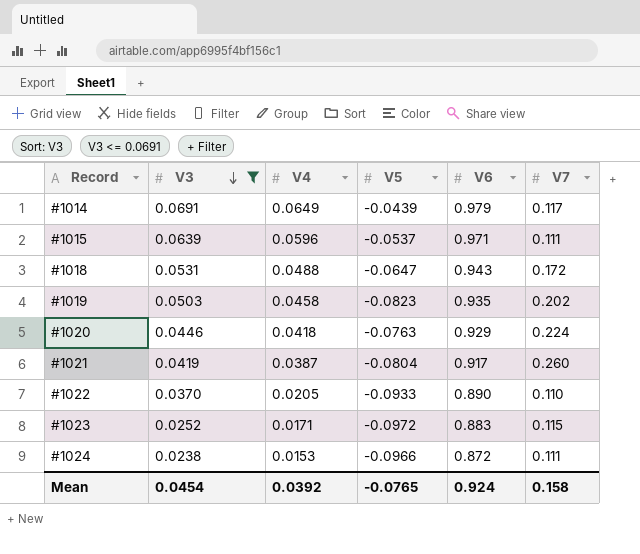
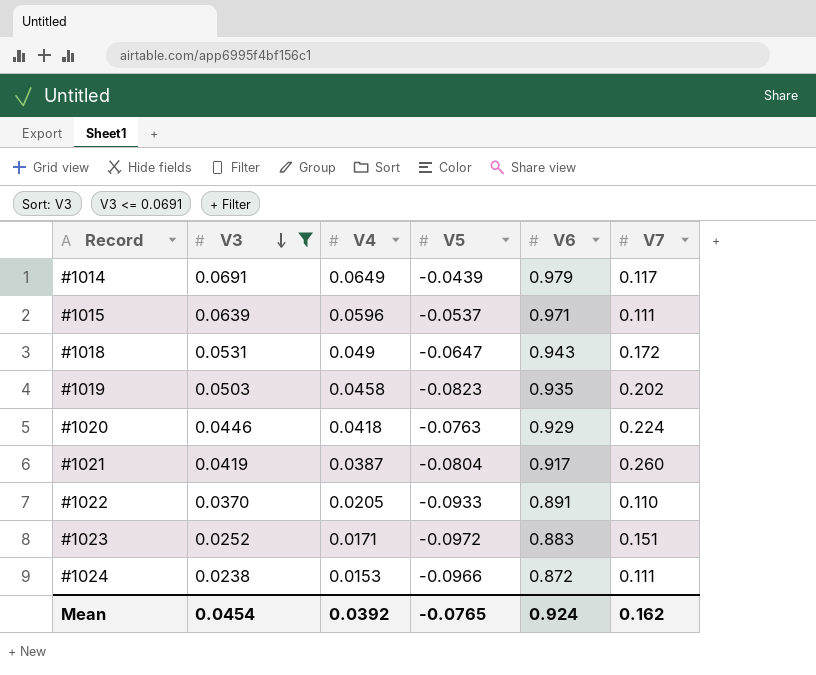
#1018 | V4: 0.0488 -> 0.049
#1022 | V6: 0.890 -> 0.891
#1023 | V7: 0.115 -> 0.151
Mean | V7: 0.158 -> 0.162

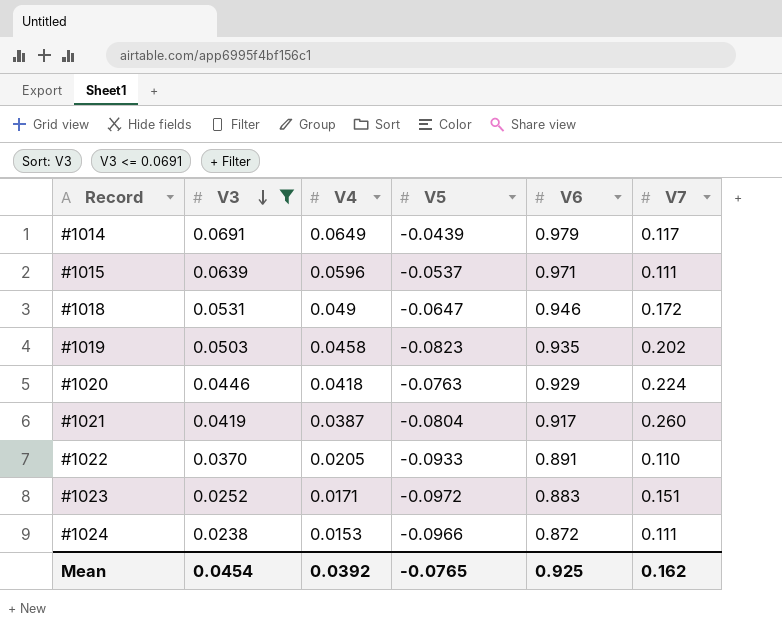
#1018 | V6: 0.943 -> 0.946
Mean | V6: 0.924 -> 0.925

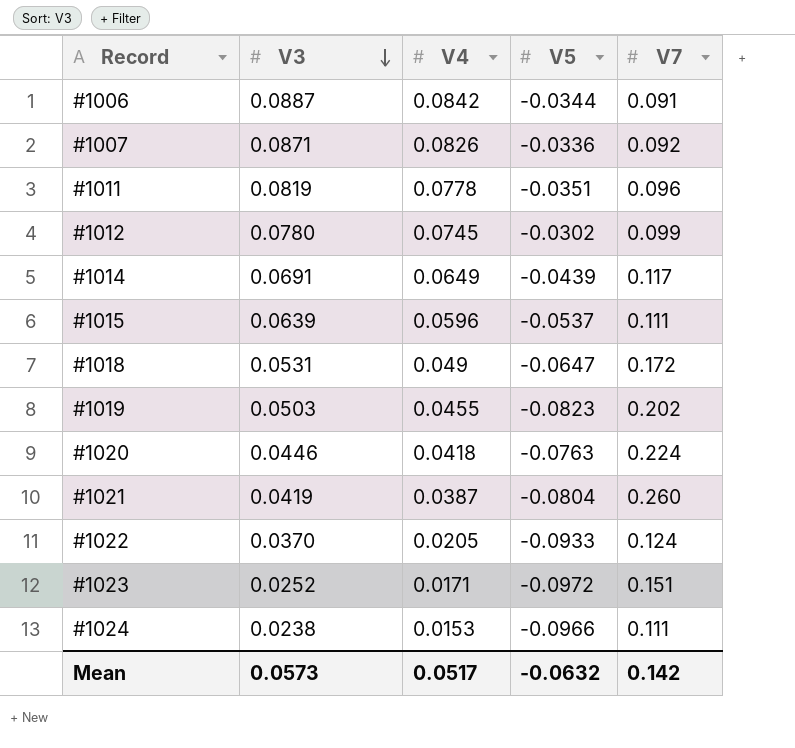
filter: V3 <= 0.0691 -> none
column V6 | position: 5 -> none
#1019 | V4: 0.0458 -> 0.0455
#1022 | V7: 0.110 -> 0.124
Mean | V3: 0.0454 -> 0.0573
Mean | V4: 0.0392 -> 0.0517
Mean | V5: -0.0765 -> -0.0632
Mean | V7: 0.162 -> 0.142

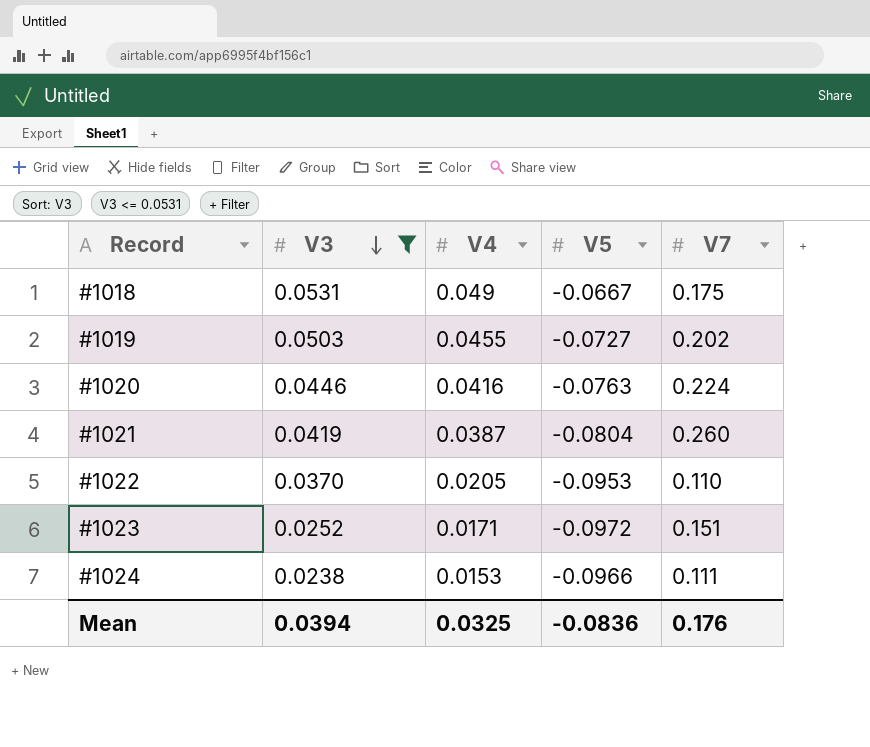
filter: none -> V3 <= 0.0531
#1018 | V5: -0.0647 -> -0.0667
#1018 | V7: 0.172 -> 0.175
#1019 | V5: -0.0823 -> -0.0727
#1020 | V4: 0.0418 -> 0.0416
#1022 | V5: -0.0933 -> -0.0953
#1022 | V7: 0.124 -> 0.110
Mean | V3: 0.0573 -> 0.0394
Mean | V4: 0.0517 -> 0.0325
Mean | V5: -0.0632 -> -0.0836
Mean | V7: 0.142 -> 0.176

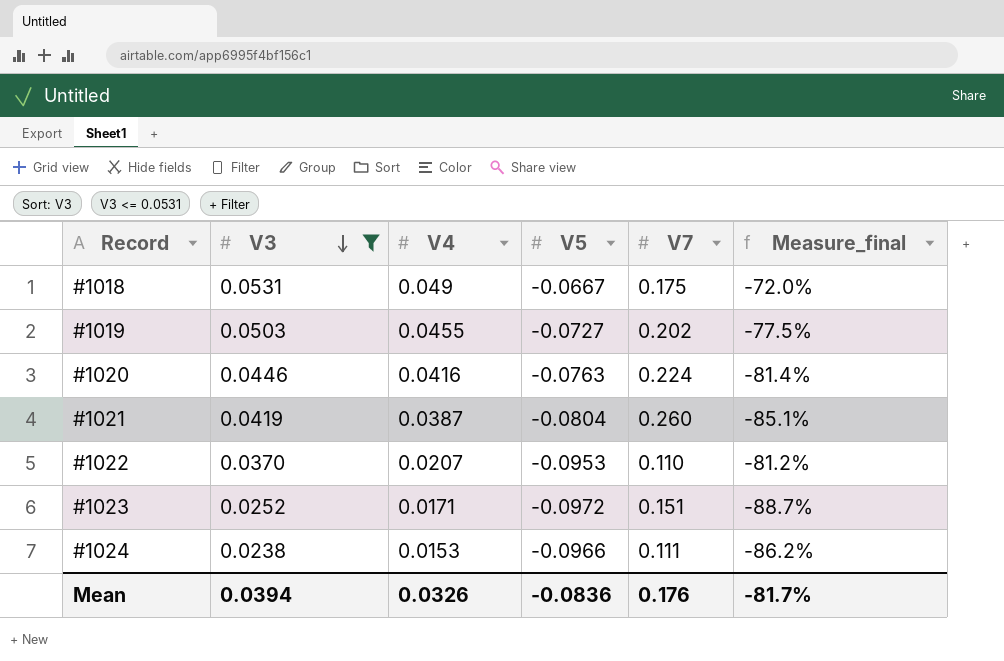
column Measure_final | formula: none -> ([V4] - [V7]) / [V7]
#1022 | V4: 0.0205 -> 0.0207
Mean | V4: 0.0325 -> 0.0326

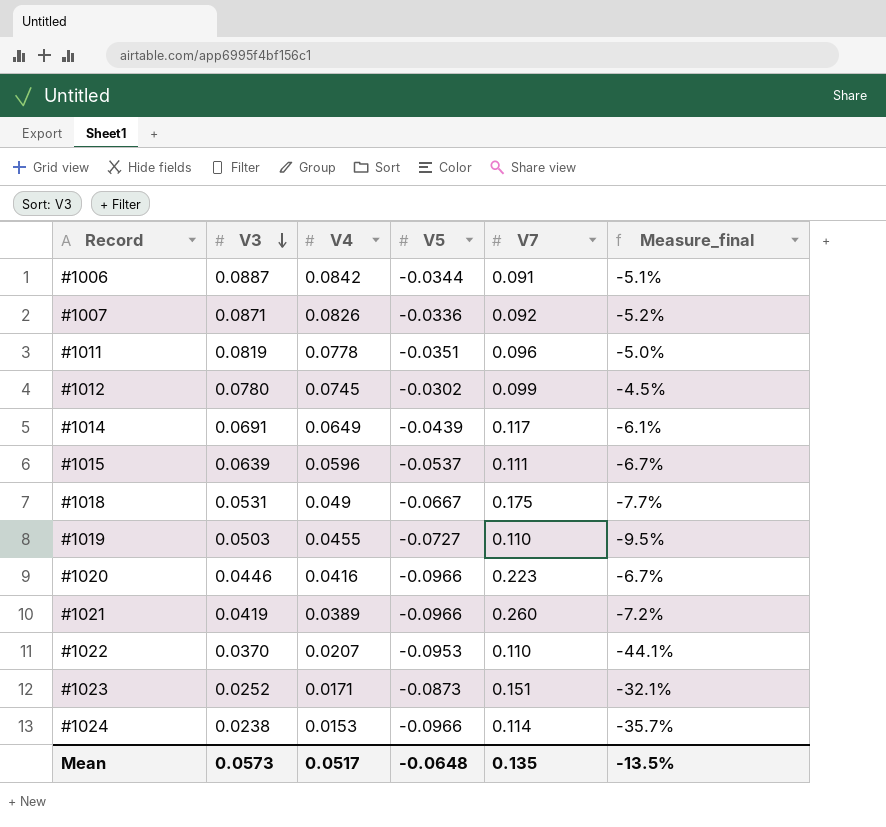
filter: V3 <= 0.0531 -> none
column Measure_final | formula: ([V4] - [V7]) / [V7] -> ([V4] - [V3]) / [V3]
#1019 | V7: 0.202 -> 0.110
#1020 | V5: -0.0763 -> -0.0966
#1020 | V7: 0.224 -> 0.223
#1021 | V4: 0.0387 -> 0.0389
#1021 | V5: -0.0804 -> -0.0966
#1023 | V5: -0.0972 -> -0.0873
#1024 | V7: 0.111 -> 0.114
Mean | V3: 0.0394 -> 0.0573
Mean | V4: 0.0326 -> 0.0517
Mean | V5: -0.0836 -> -0.0648
Mean | V7: 0.176 -> 0.135
Mean | Measure_final: -81.7% -> -13.5%

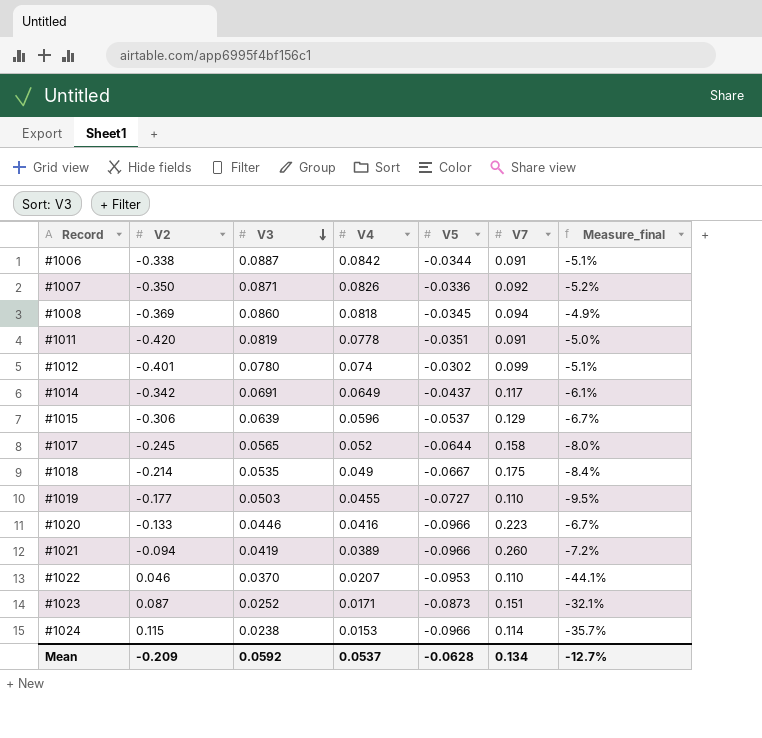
column V2 | position: none -> 2
row #1008: none -> -0.369 | 0.0860 | 0.0818 | -0.0345 | 0.094 | -4.9%
#1011 | V7: 0.096 -> 0.091
#1012 | V4: 0.0745 -> 0.074
#1012 | Measure_final: -4.5% -> -5.1%
#1014 | V5: -0.0439 -> -0.0437
#1015 | V7: 0.111 -> 0.129
row #1017: none -> -0.245 | 0.0565 | 0.052 | -0.0644 | 0.158 | -8.0%
#1018 | V3: 0.0531 -> 0.0535
#1018 | Measure_final: -7.7% -> -8.4%
Mean | V3: 0.0573 -> 0.0592
Mean | V4: 0.0517 -> 0.0537
Mean | V5: -0.0648 -> -0.0628
Mean | V7: 0.135 -> 0.134
Mean | Measure_final: -13.5% -> -12.7%

